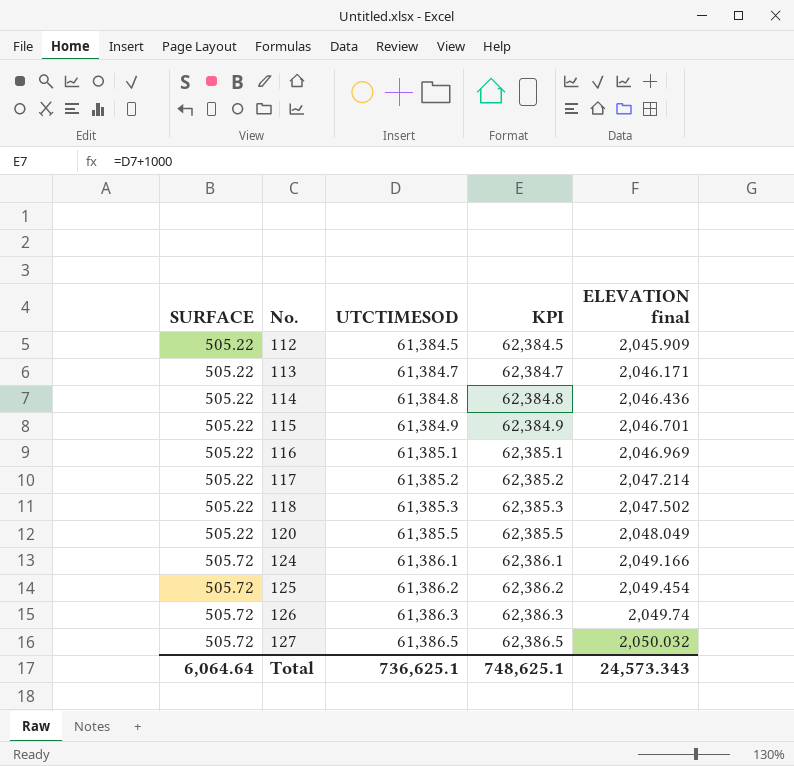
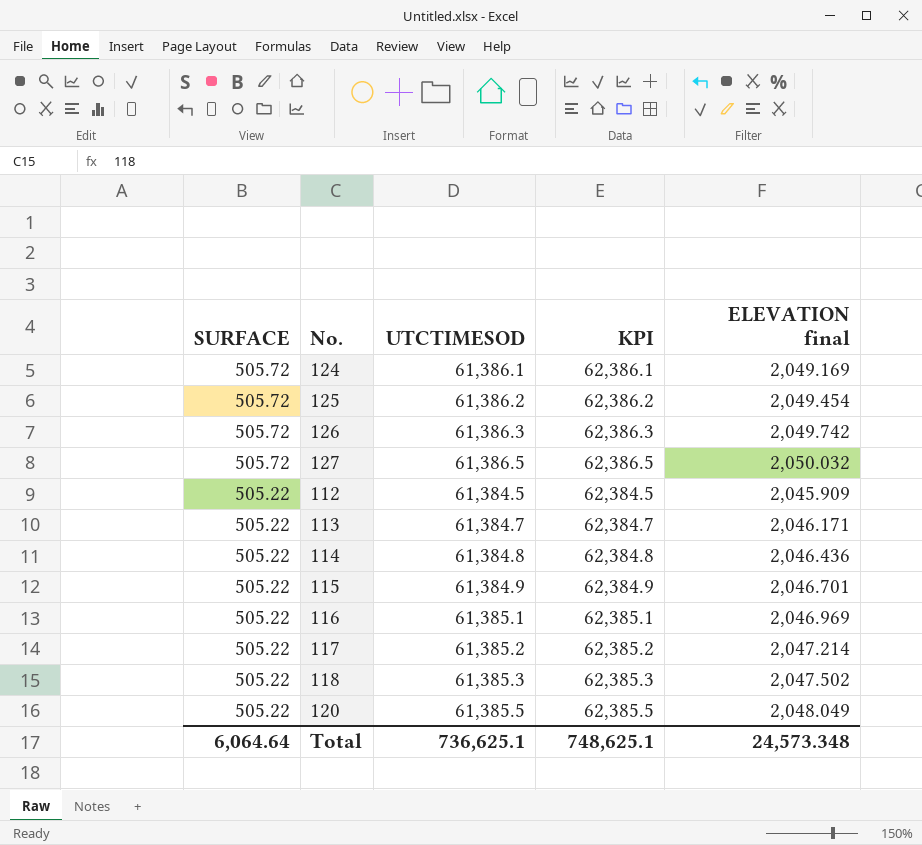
row order: SURFACE ascending -> SURFACE descending
124 | ELEVATION final: 2,049.166 -> 2,049.169
126 | ELEVATION final: 2,049.74 -> 2,049.742
Total | ELEVATION final: 24,573.343 -> 24,573.348

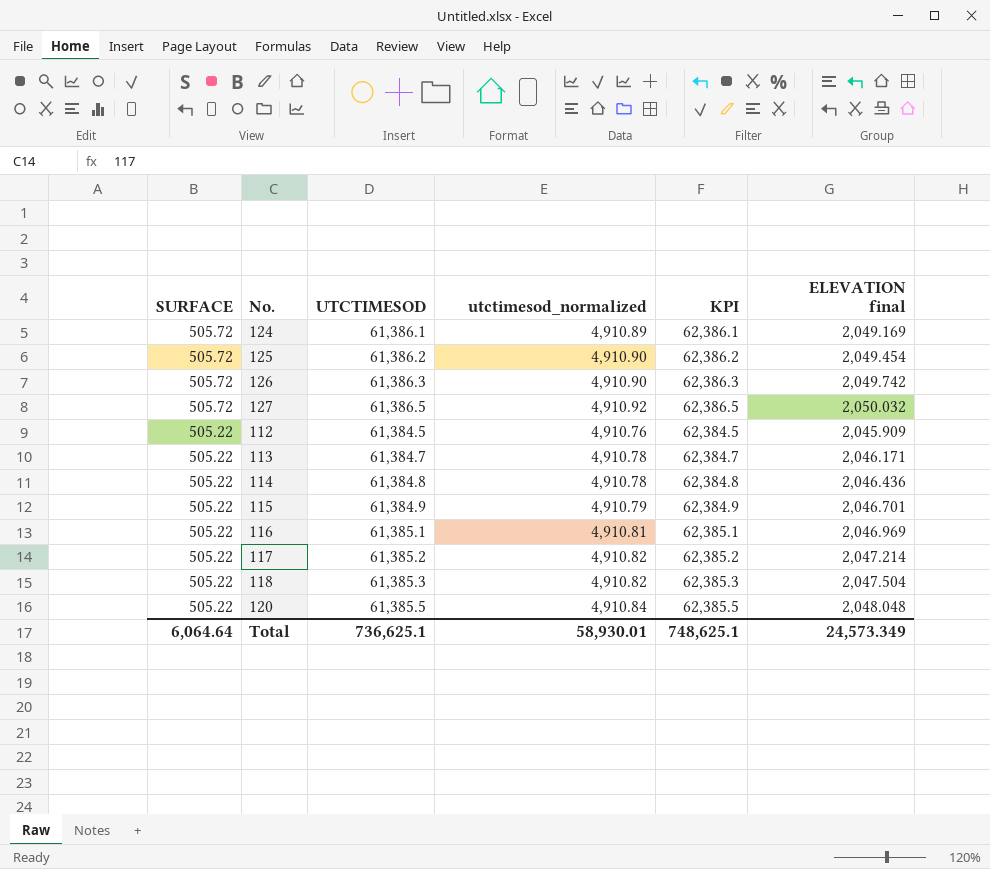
column utctimesod_normalized | formula: none -> [UTCTIMESOD] * 0.08
118 | ELEVATION final: 2,047.502 -> 2,047.504
120 | ELEVATION final: 2,048.049 -> 2,048.048
Total | ELEVATION final: 24,573.348 -> 24,573.349

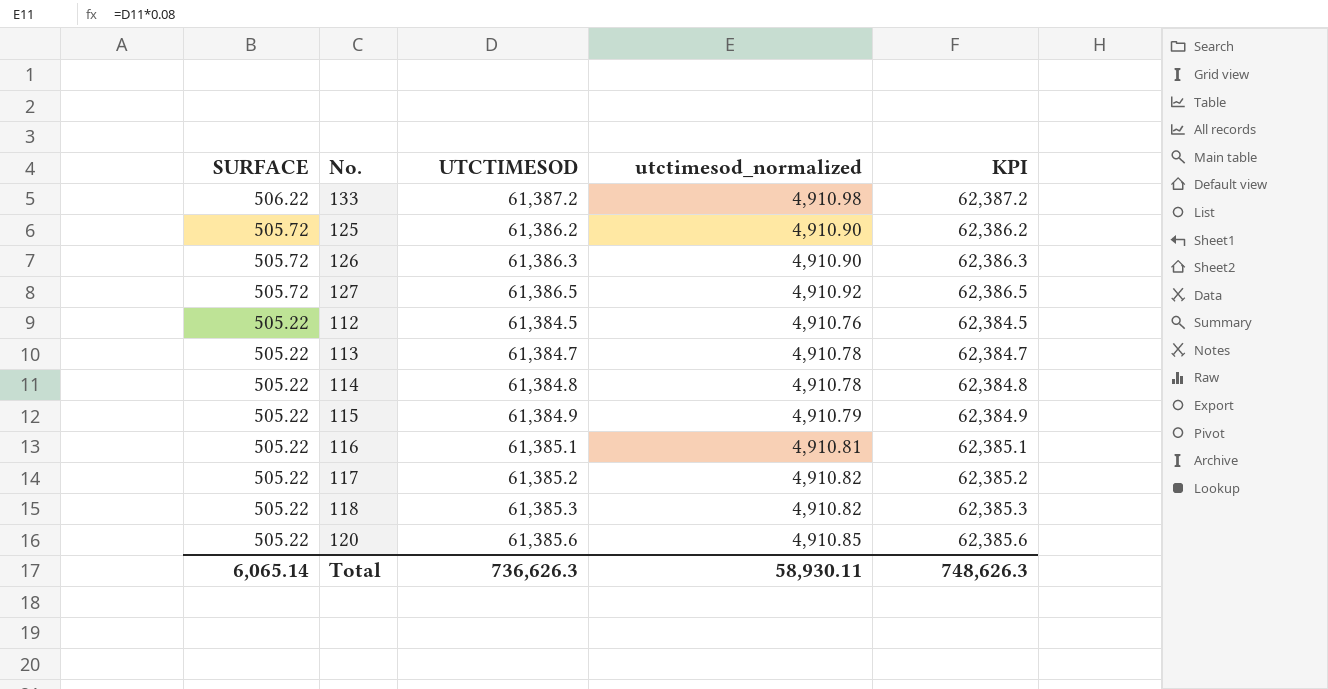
column ELEVATION final | position: 6 -> none
row 124: 505.72 | 61,386.1 | 4,910.89 | 62,386.1 | 2,049.169 -> none
row 133: none -> 506.22 | 61,387.2 | 4,910.98 | 62,387.2
120 | UTCTIMESOD: 61,385.5 -> 61,385.6
120 | utctimesod_normalized: 4,910.84 -> 4,910.85
120 | KPI: 62,385.5 -> 62,385.6
Total | SURFACE: 6,064.64 -> 6,065.14
Total | UTCTIMESOD: 736,625.1 -> 736,626.3
Total | utctimesod_normalized: 58,930.01 -> 58,930.11
Total | KPI: 748,625.1 -> 748,626.3

